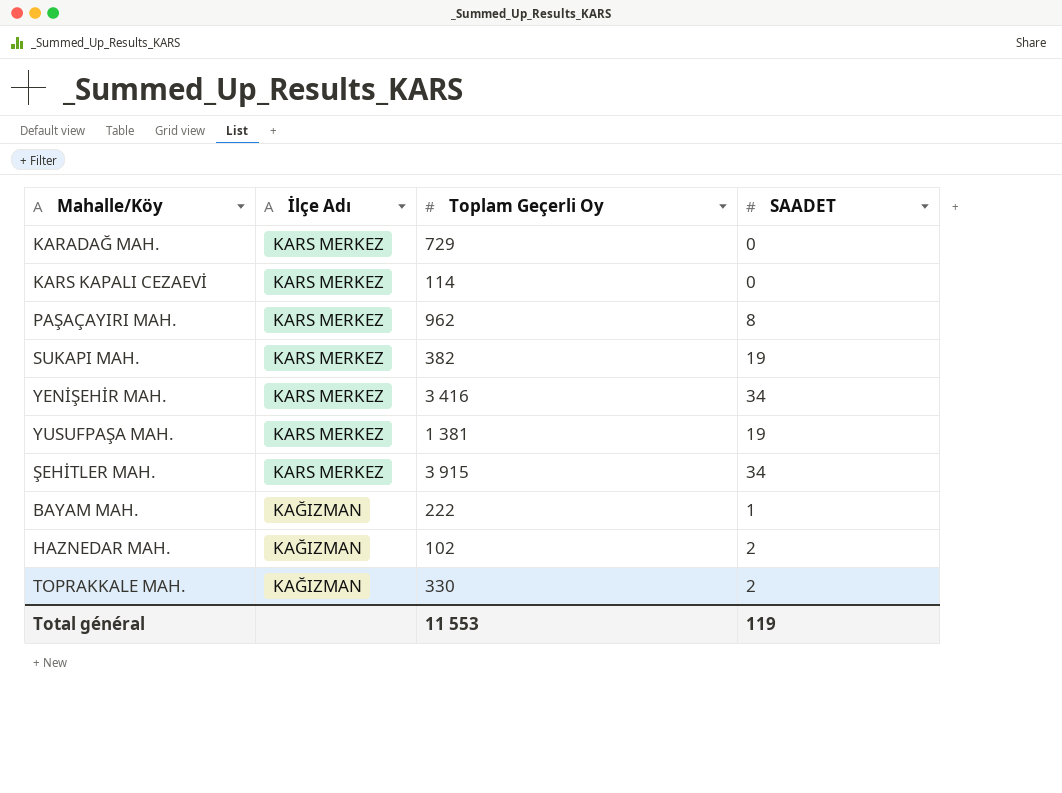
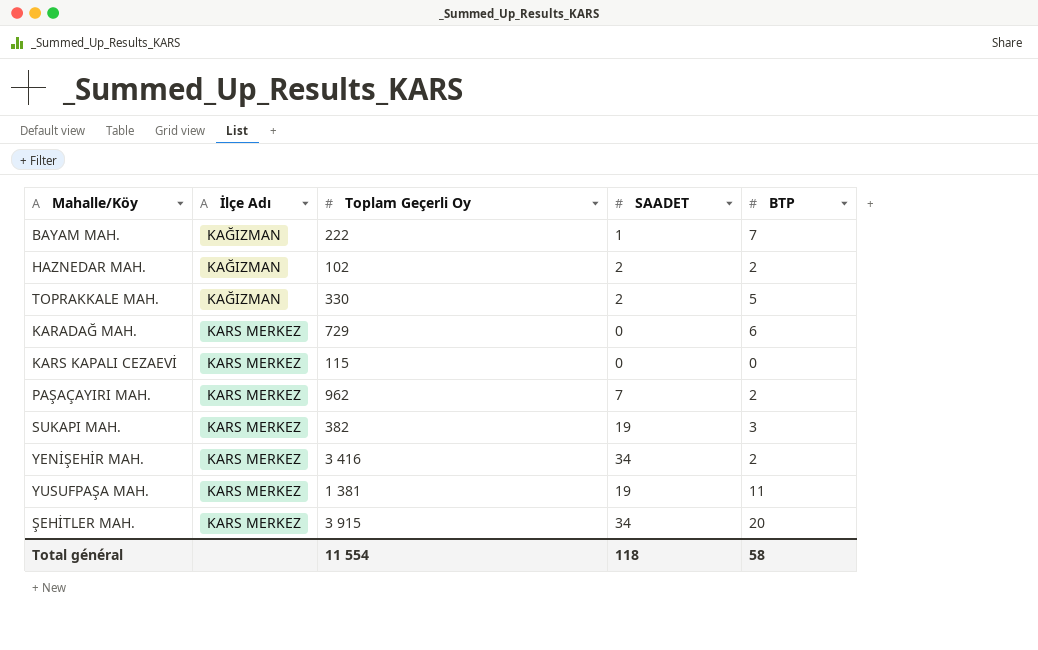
row order: İlçe Adı descending -> İlçe Adı ascending
column BTP | position: none -> 5
KARS KAPALI CEZAEVİ | Toplam Geçerli Oy: 114 -> 115
PAŞAÇAYIRI MAH. | SAADET: 8 -> 7
Total général | Toplam Geçerli Oy: 11 553 -> 11 554
Total général | SAADET: 119 -> 118

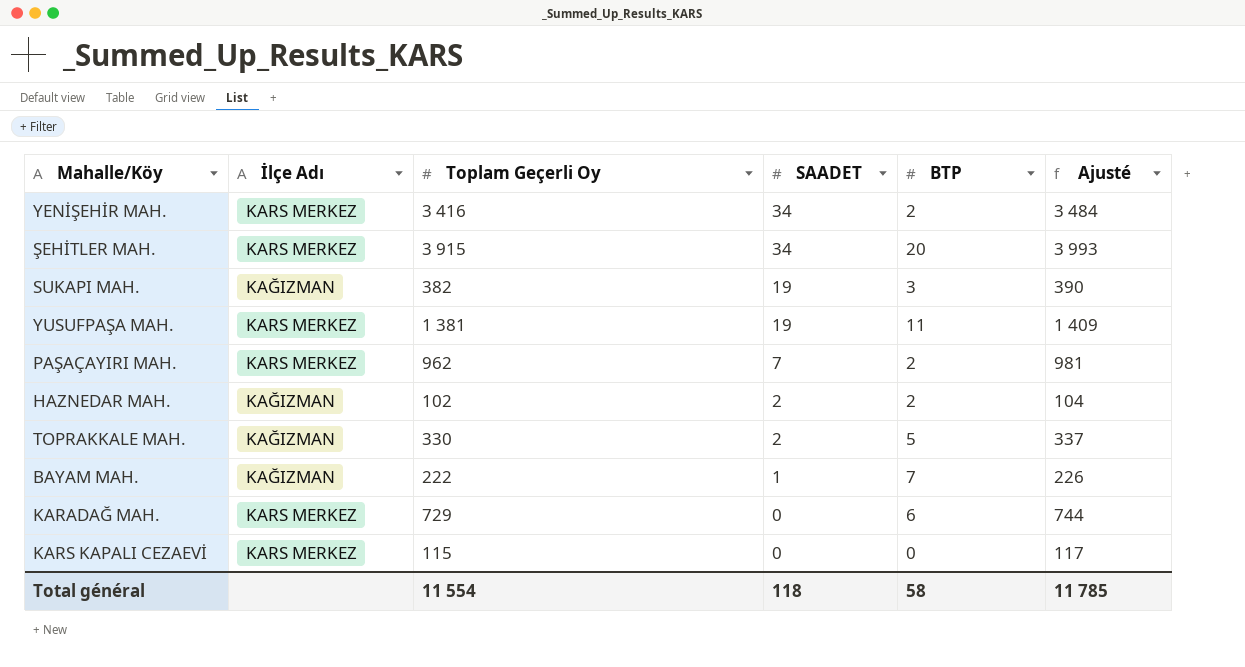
row order: İlçe Adı ascending -> SAADET descending
column Ajusté | formula: none -> [Toplam Geçerli Oy] * 1,02
SUKAPI MAH. | İlçe Adı: KARS MERKEZ -> KAĞIZMAN

